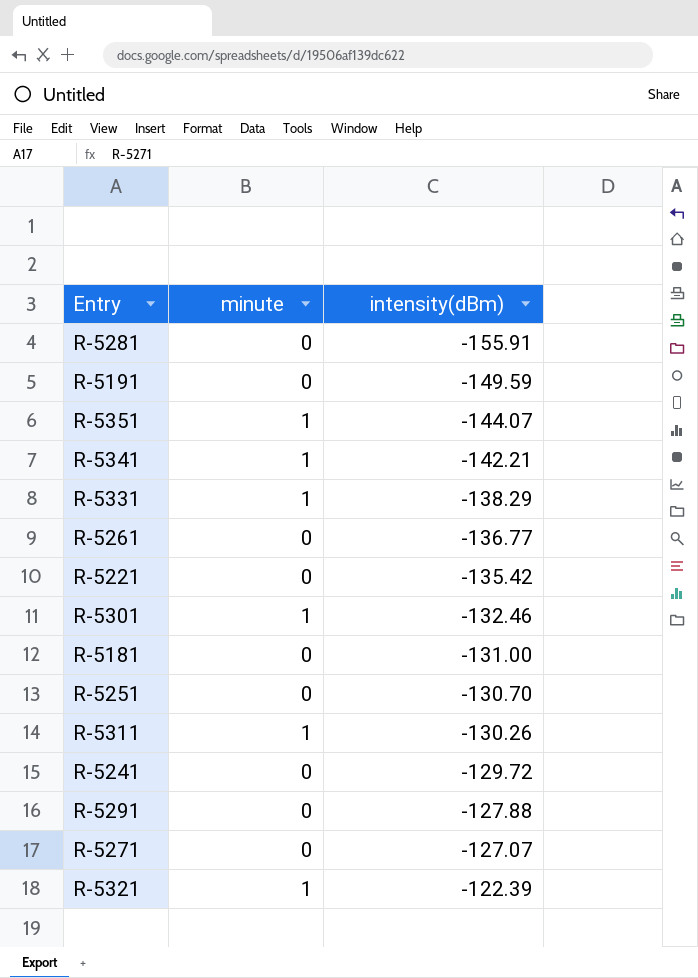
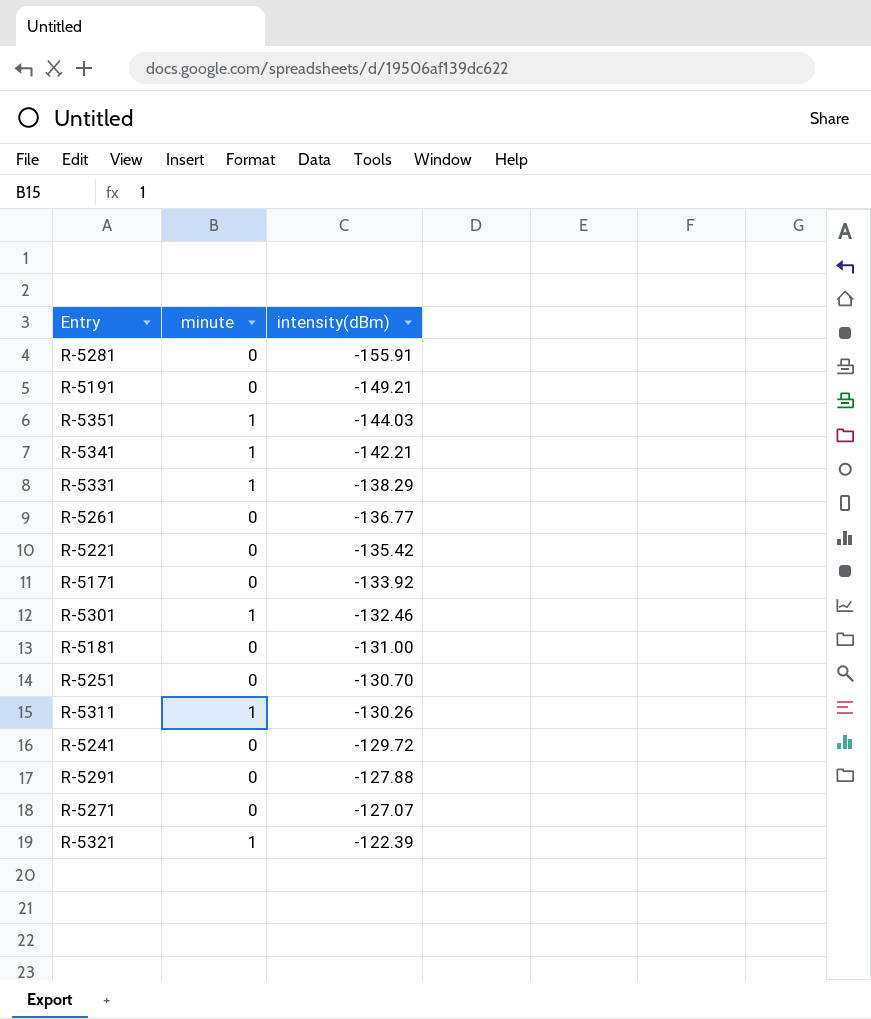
R-5191 | intensity(dBm): -149.59 -> -149.21
R-5351 | intensity(dBm): -144.07 -> -144.03
row R-5171: none -> 0 | -133.92

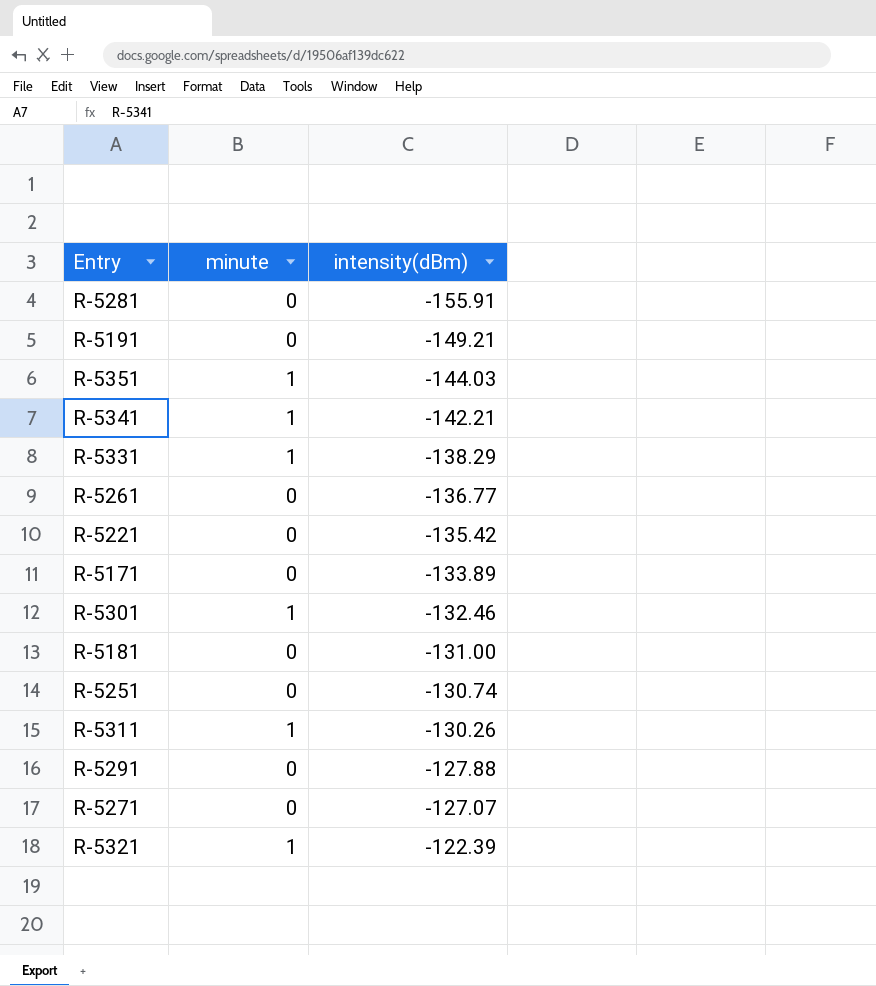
row R-5241: 0 | -129.72 -> none
R-5171 | intensity(dBm): -133.92 -> -133.89
R-5251 | intensity(dBm): -130.70 -> -130.74

